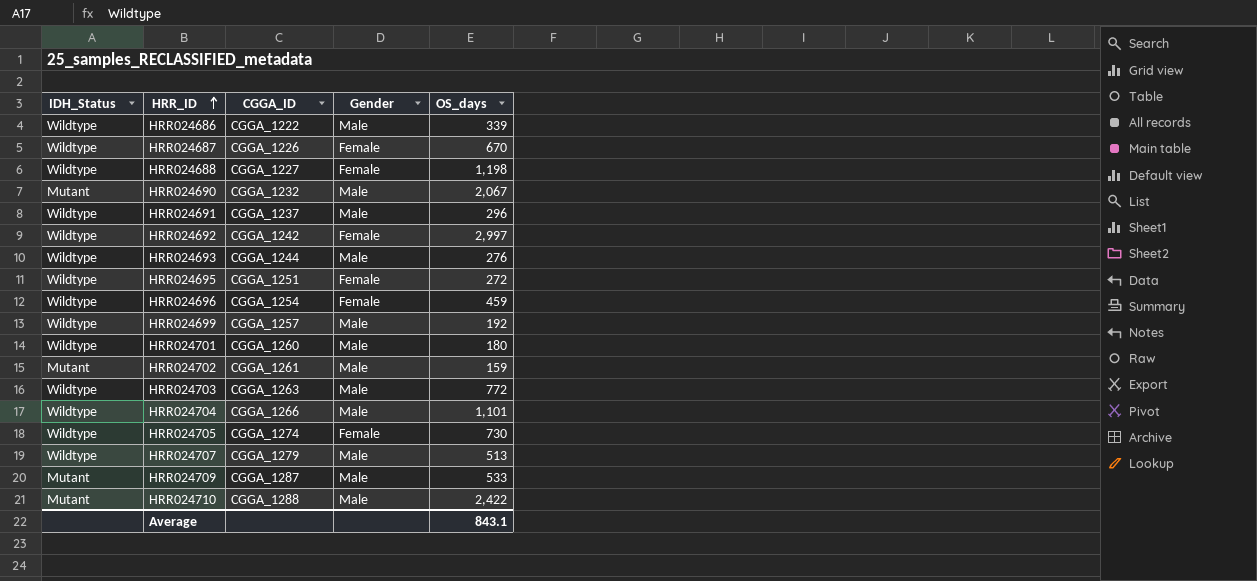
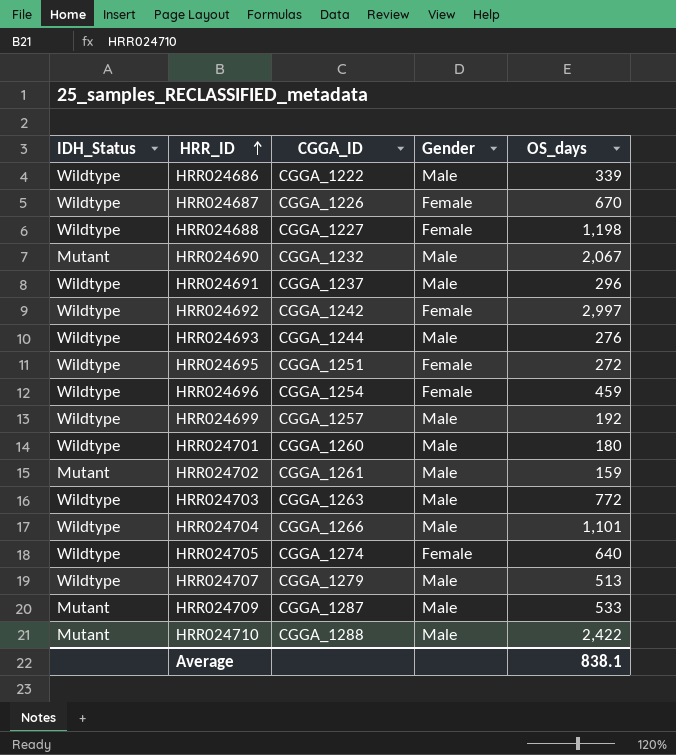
HRR024705 | OS_days: 730 -> 640
Average | OS_days: 843.1 -> 838.1

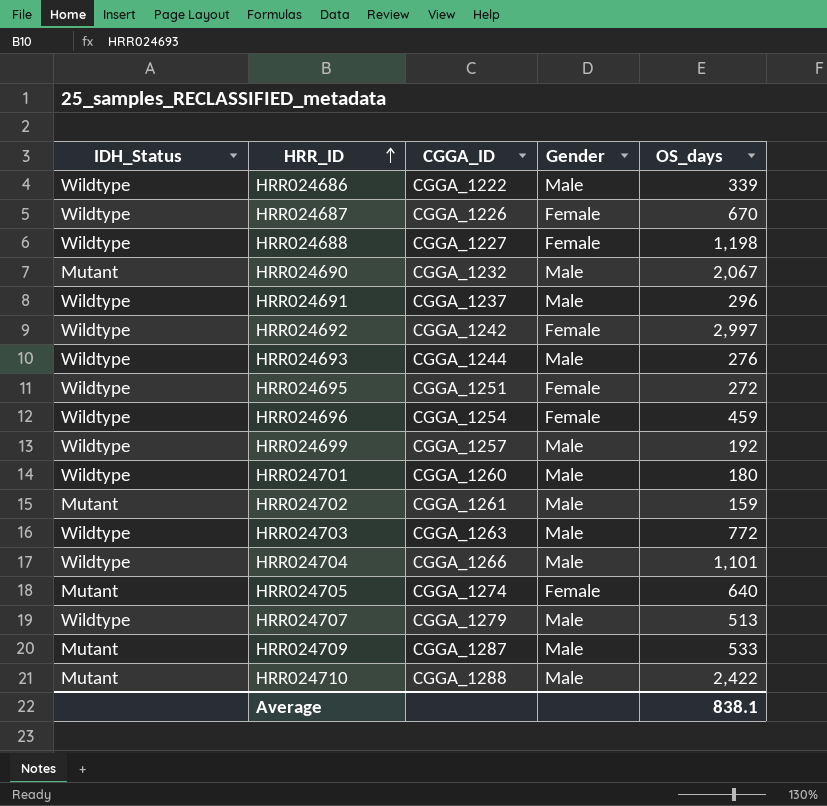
HRR024705 | IDH_Status: Wildtype -> Mutant

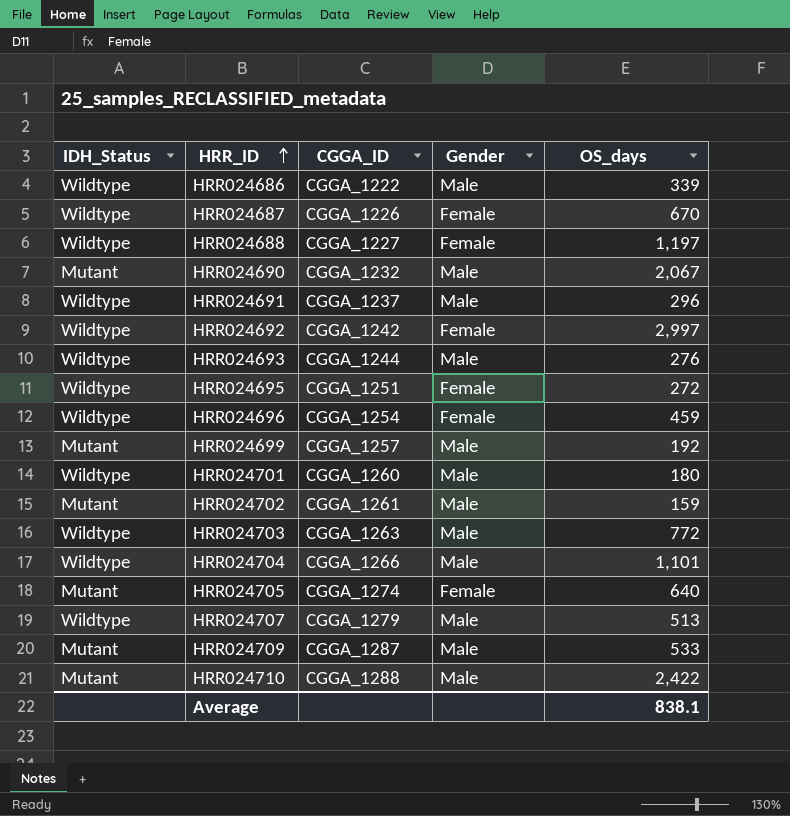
HRR024688 | OS_days: 1,198 -> 1,197
HRR024699 | IDH_Status: Wildtype -> Mutant

